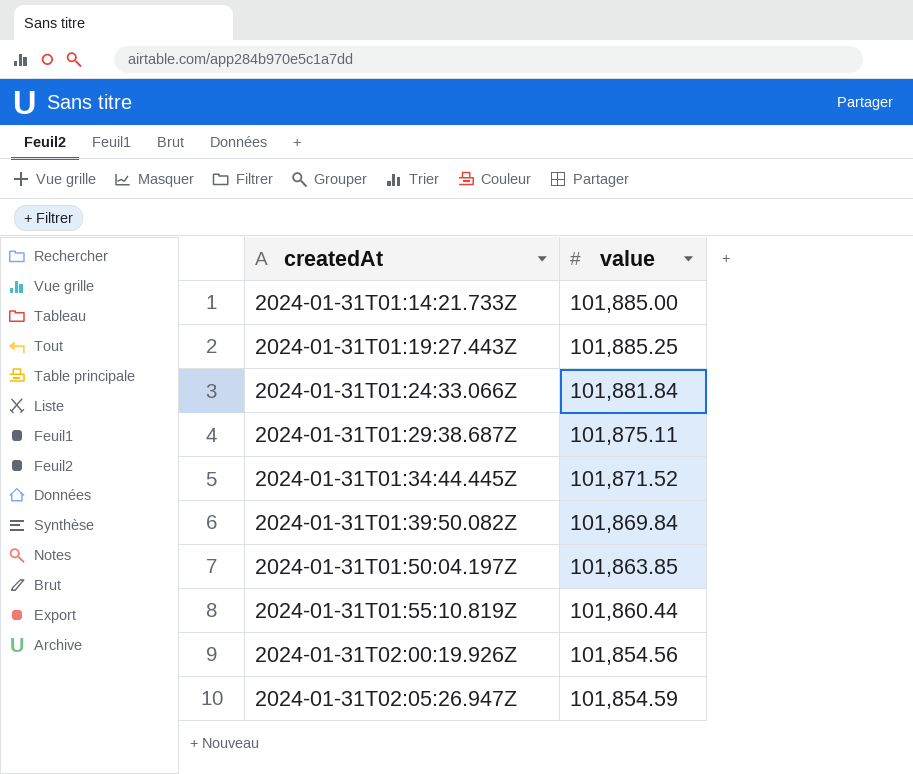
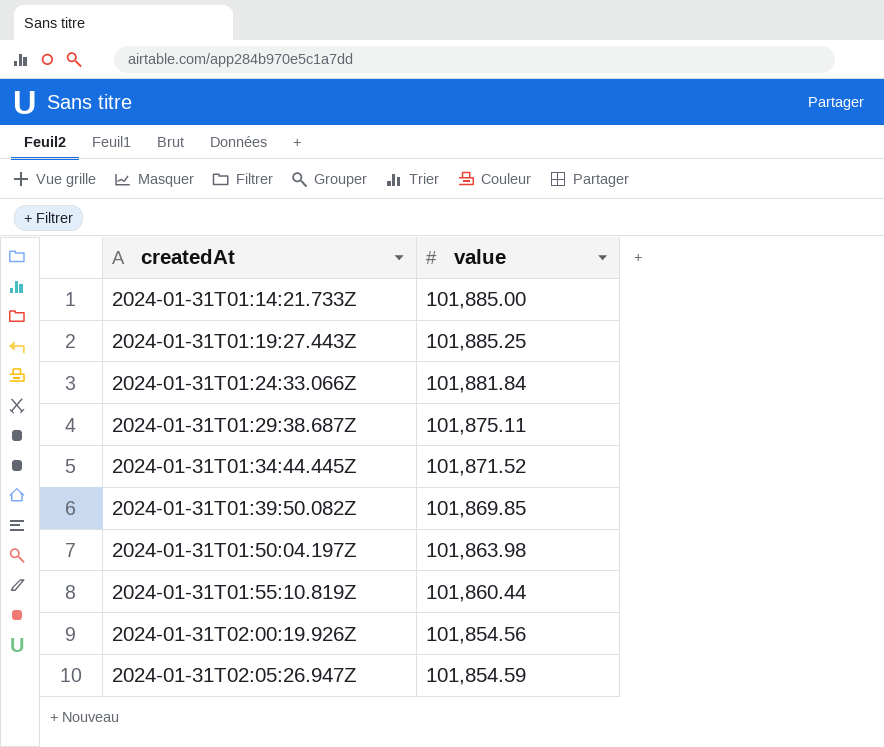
2024-01-31T01:39:50.082Z | value: 101,869.84 -> 101,869.85
2024-01-31T01:50:04.197Z | value: 101,863.85 -> 101,863.98

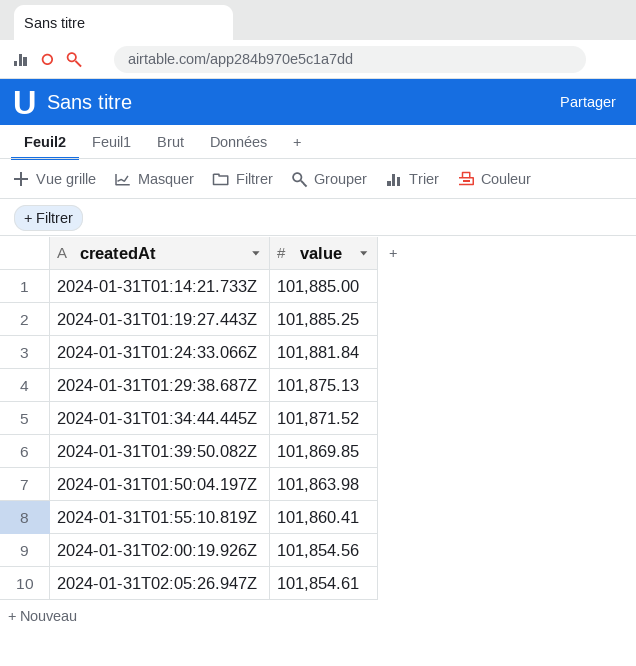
2024-01-31T01:29:38.687Z | value: 101,875.11 -> 101,875.13
2024-01-31T01:55:10.819Z | value: 101,860.44 -> 101,860.41
2024-01-31T02:05:26.947Z | value: 101,854.59 -> 101,854.61

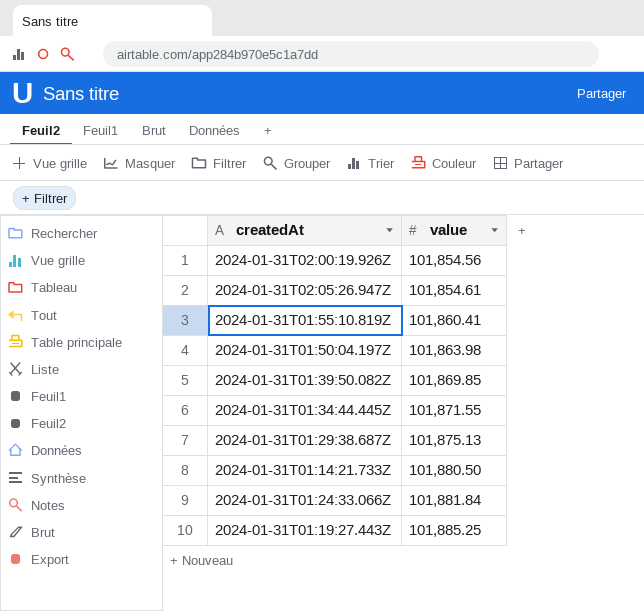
row order: createdAt ascending -> value ascending
2024-01-31T01:34:44.445Z | value: 101,871.52 -> 101,871.55
2024-01-31T01:14:21.733Z | value: 101,885.00 -> 101,880.50

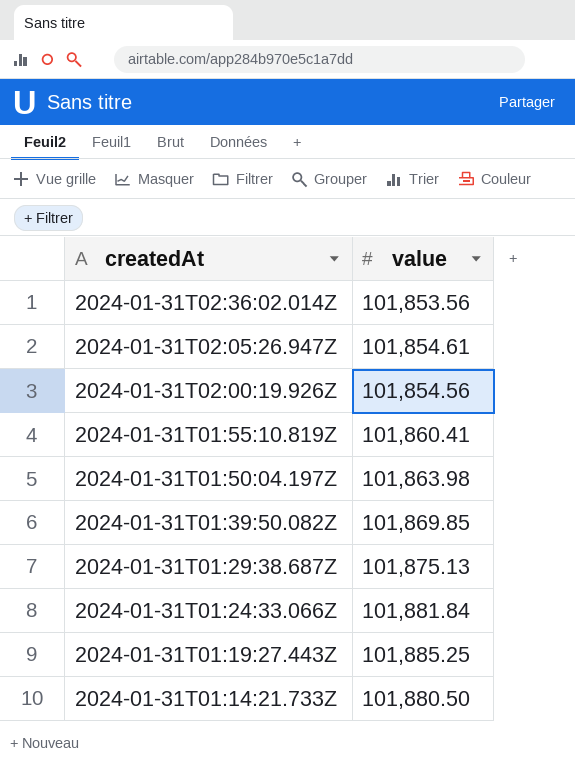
row order: value ascending -> createdAt descending
row 2024-01-31T01:34:44.445Z: 101,871.55 -> none
row 2024-01-31T02:36:02.014Z: none -> 101,853.56

